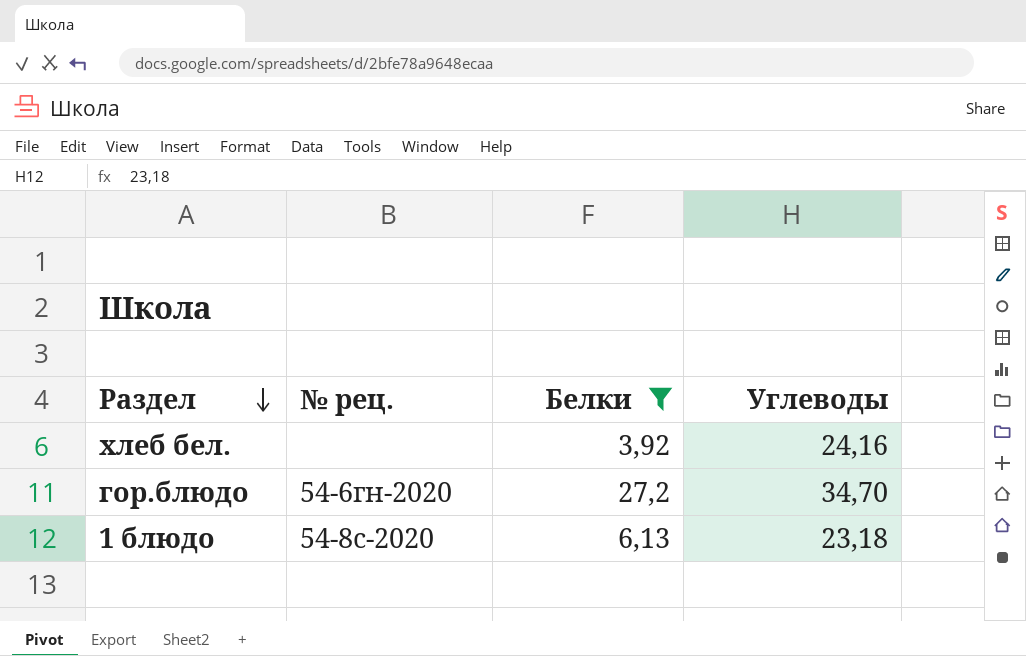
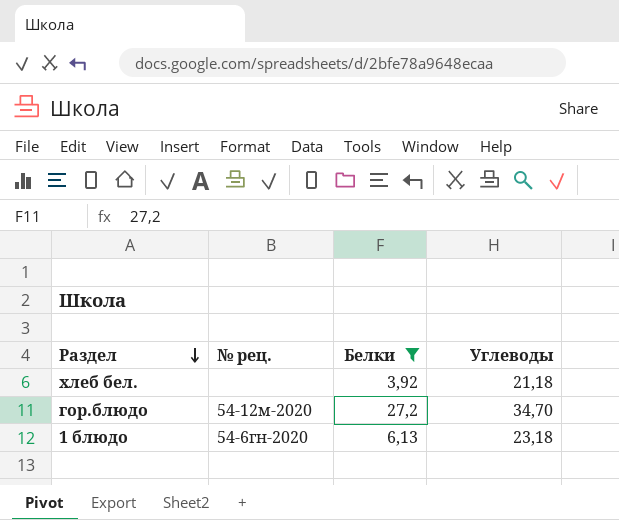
хлеб бел. | Углеводы: 24,16 -> 21,18
гор.блюдо | № рец.: 54-6гн-2020 -> 54-12м-2020
1 блюдо | № рец.: 54-8с-2020 -> 54-6гн-2020

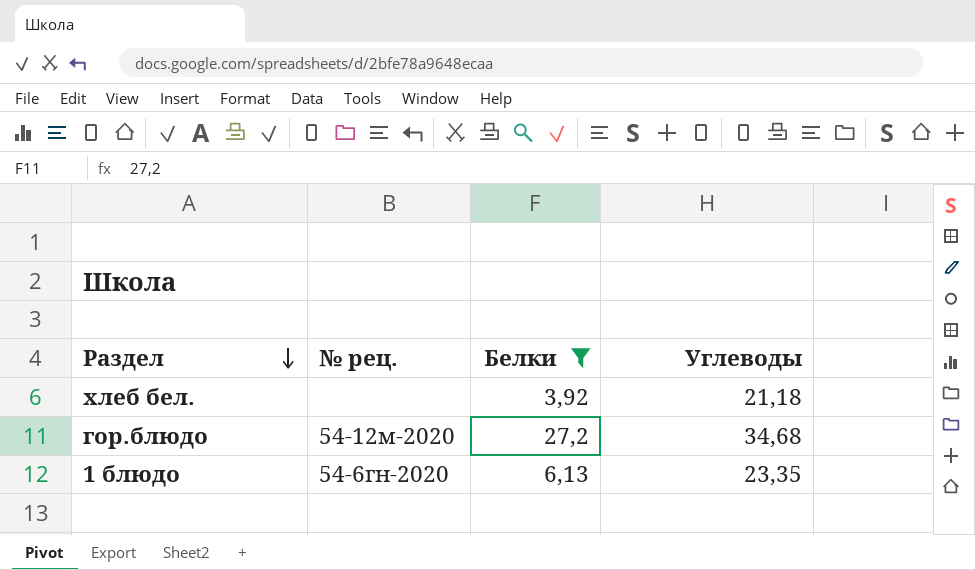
гор.блюдо | Углеводы: 34,70 -> 34,68
1 блюдо | Углеводы: 23,18 -> 23,35

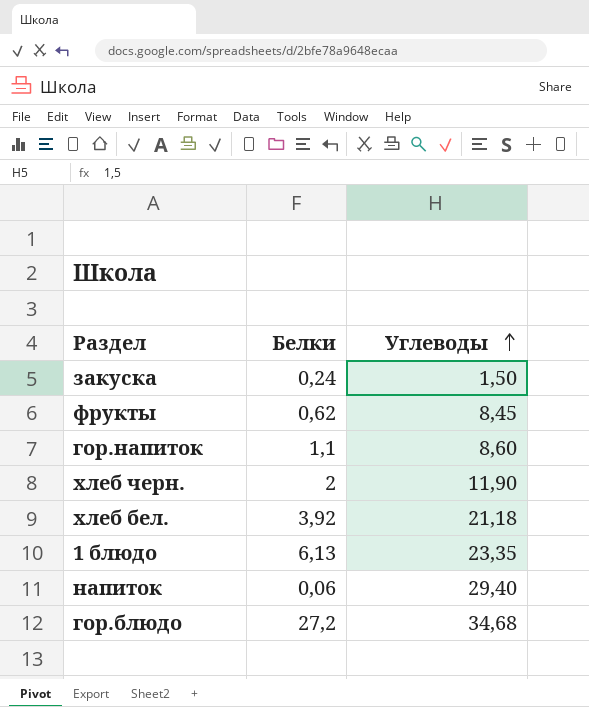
filter: Белки >= 3,92 -> none
row order: Раздел descending -> Углеводы ascending
column № рец. | position: 2 -> none

